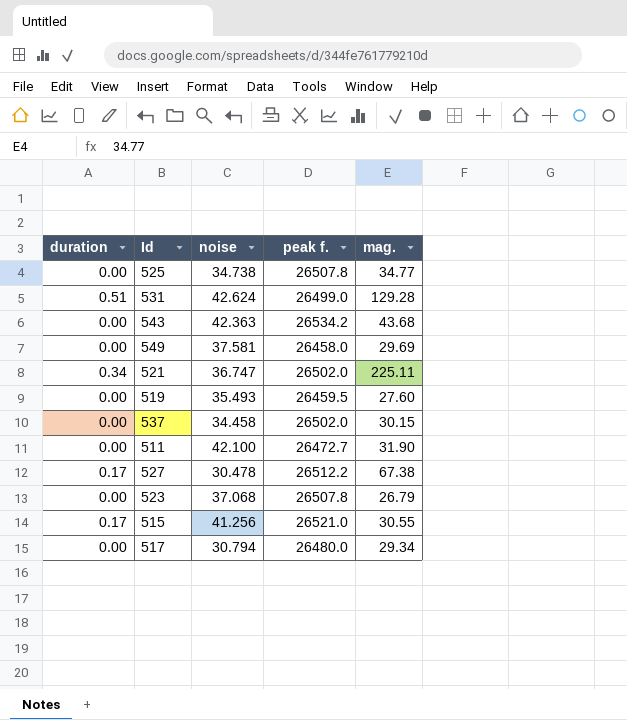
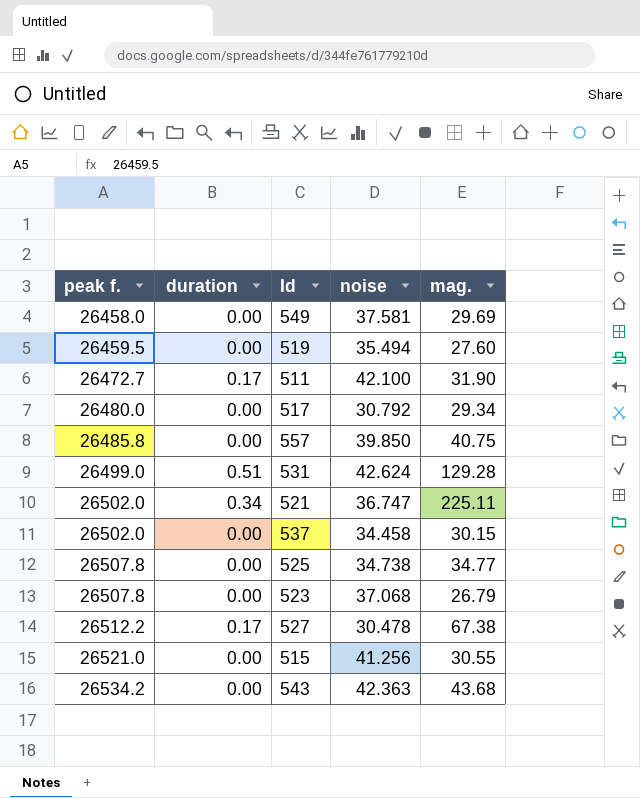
row order: none -> peak f. ascending
column peak f. | position: 4 -> 1
519 | noise: 35.493 -> 35.494
511 | duration: 0.00 -> 0.17
517 | noise: 30.794 -> 30.792
row 557: none -> 26485.8 | 0.00 | 39.850 | 40.75
515 | duration: 0.17 -> 0.00

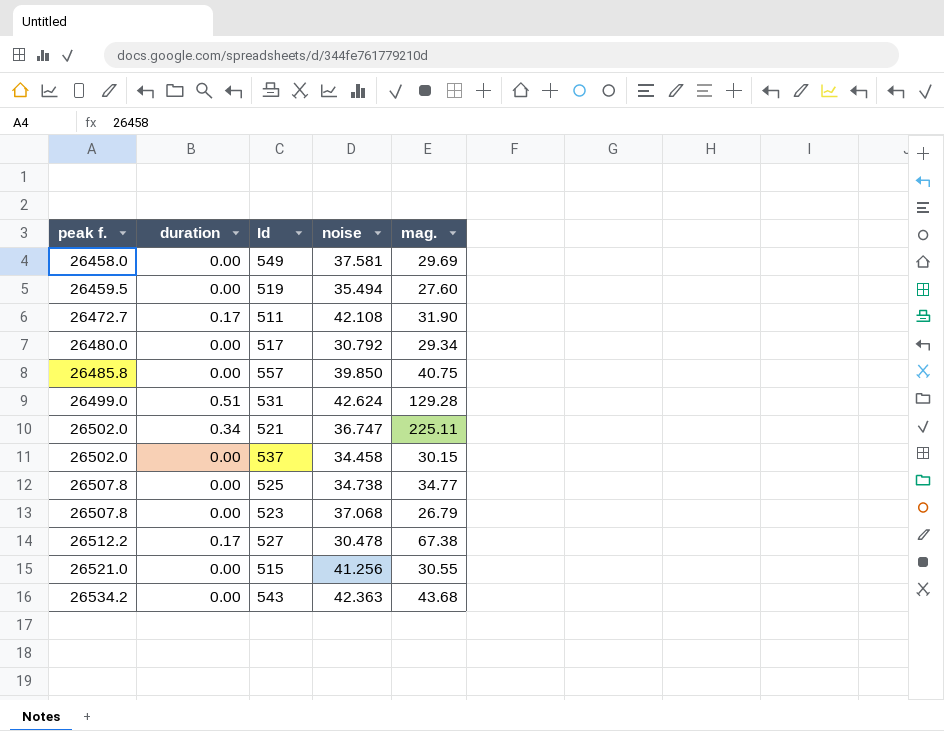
511 | noise: 42.100 -> 42.108

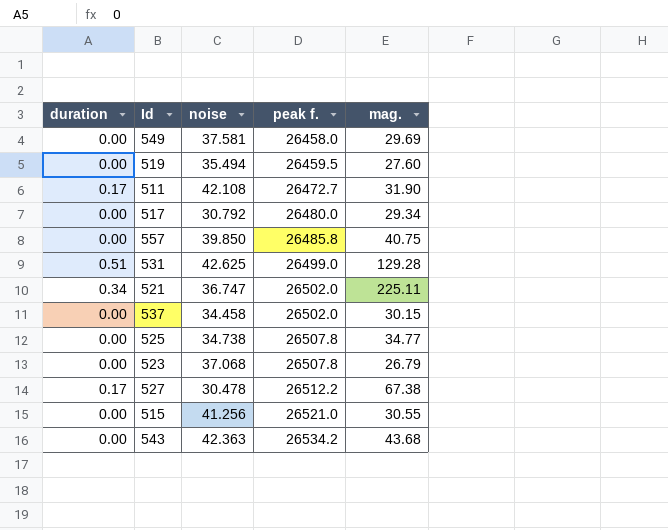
column peak f. | position: 1 -> 4
531 | noise: 42.624 -> 42.625

